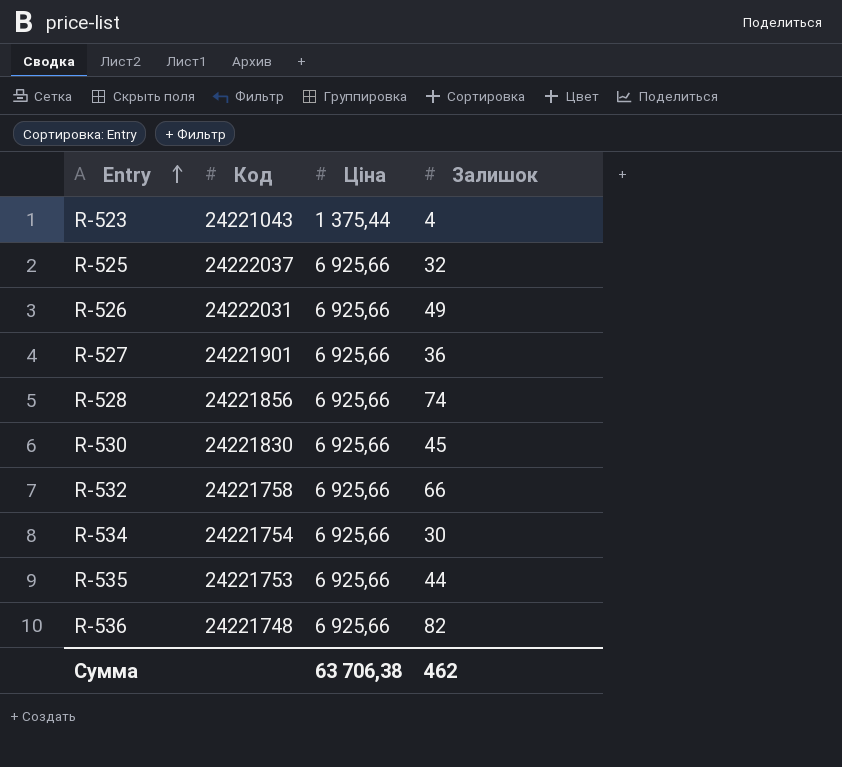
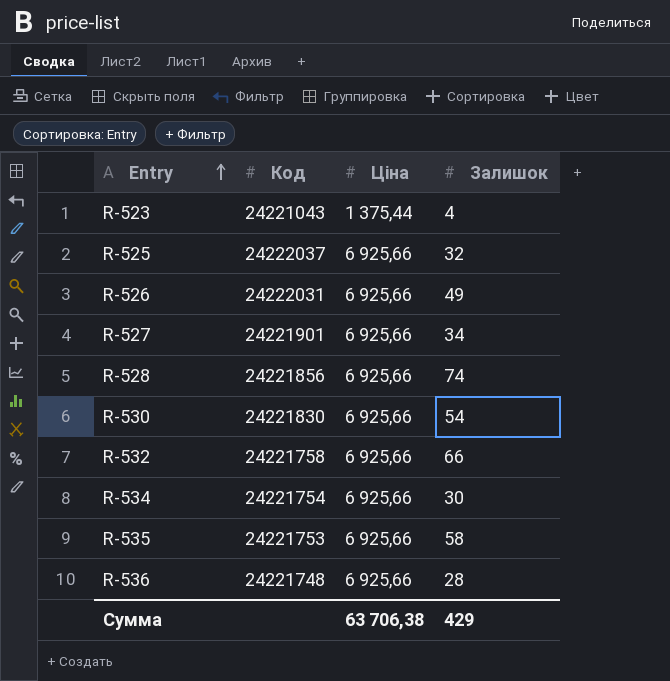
R-527 | Залишок: 36 -> 34
R-530 | Залишок: 45 -> 54
R-535 | Залишок: 44 -> 58
R-536 | Залишок: 82 -> 28
Сумма | Залишок: 462 -> 429

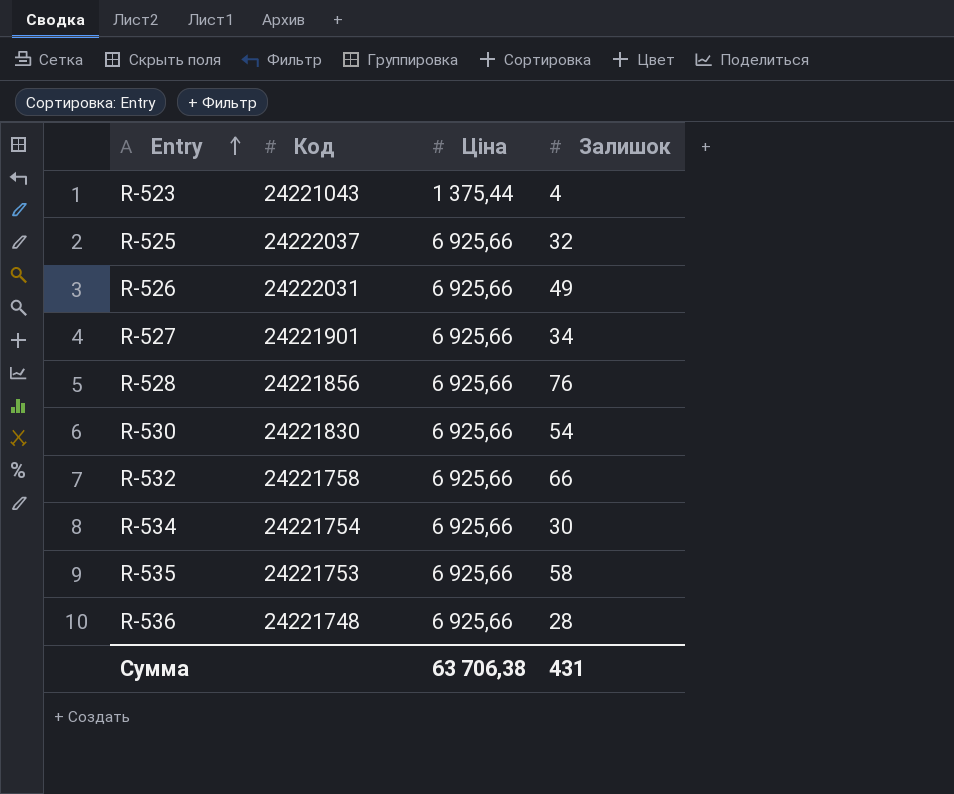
R-528 | Залишок: 74 -> 76
Сумма | Залишок: 429 -> 431

